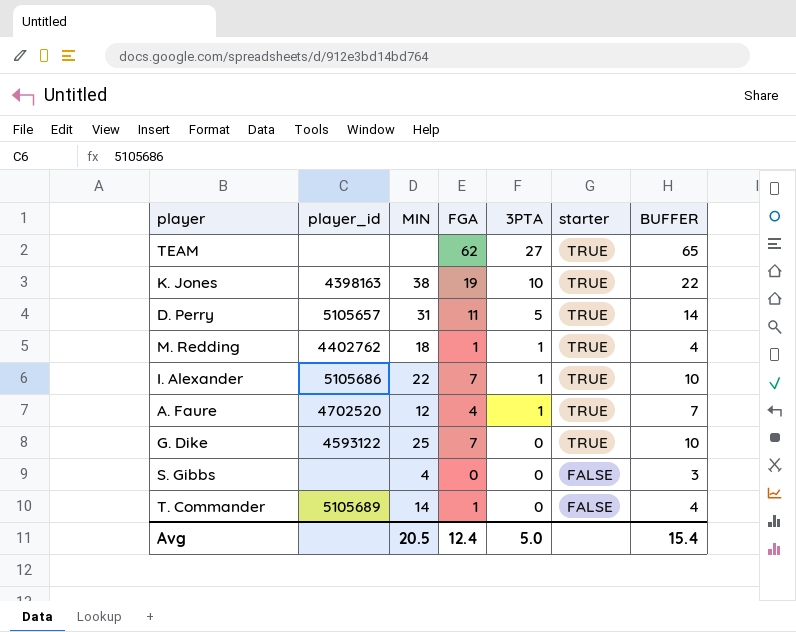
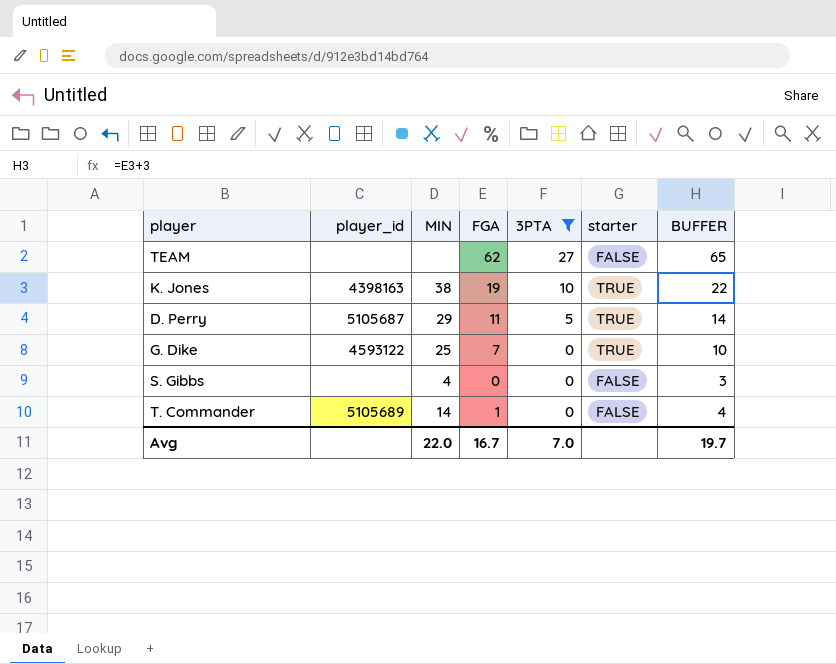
filter: none -> 3PTA != 1
TEAM | starter: TRUE -> FALSE
D. Perry | player_id: 5105657 -> 5105687
D. Perry | MIN: 31 -> 29
Avg | MIN: 20.5 -> 22.0
Avg | FGA: 12.4 -> 16.7
Avg | 3PTA: 5.0 -> 7.0
Avg | BUFFER: 15.4 -> 19.7

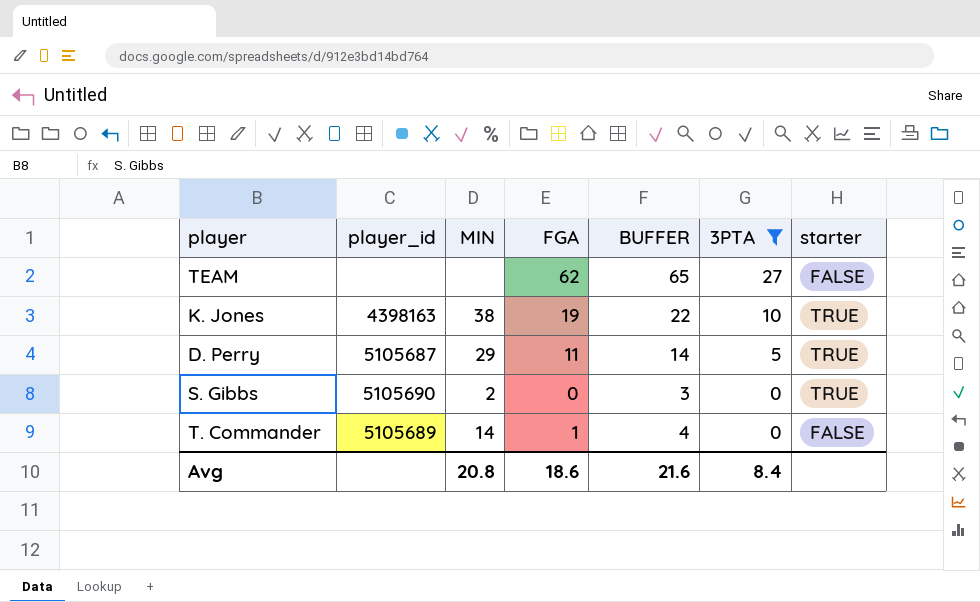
column BUFFER | position: 7 -> 5
row G. Dike: 4593122 | 25 | 7 | 0 | TRUE | 10 -> none
S. Gibbs | player_id: none -> 5105690
S. Gibbs | MIN: 4 -> 2
S. Gibbs | starter: FALSE -> TRUE
Avg | MIN: 22.0 -> 20.8
Avg | FGA: 16.7 -> 18.6
Avg | BUFFER: 19.7 -> 21.6
Avg | 3PTA: 7.0 -> 8.4

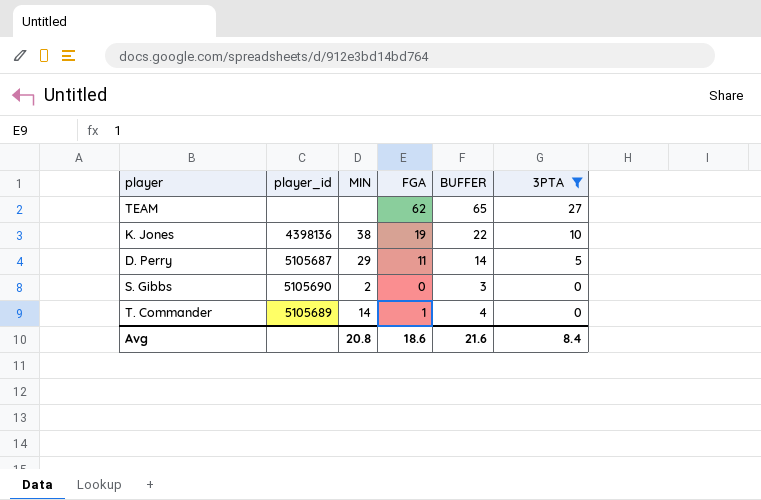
column starter | position: 7 -> none
K. Jones | player_id: 4398163 -> 4398136

